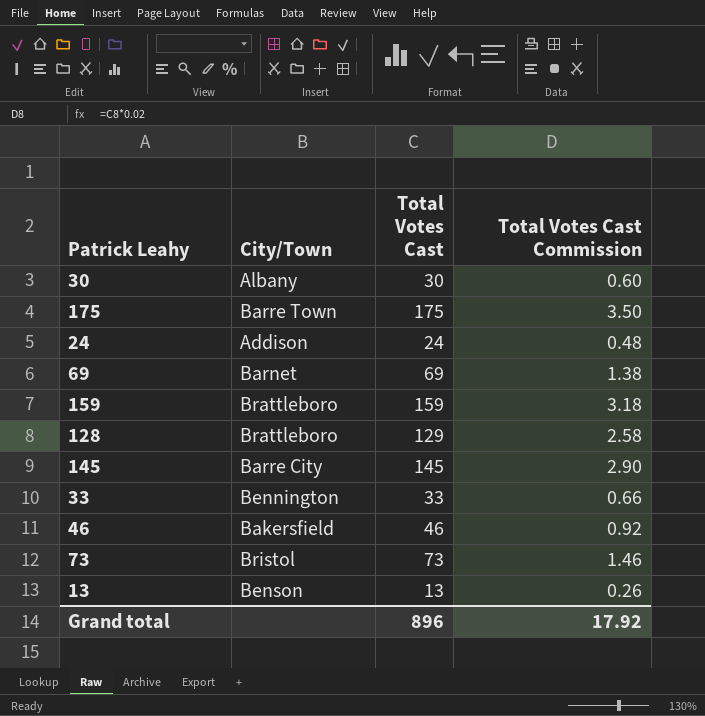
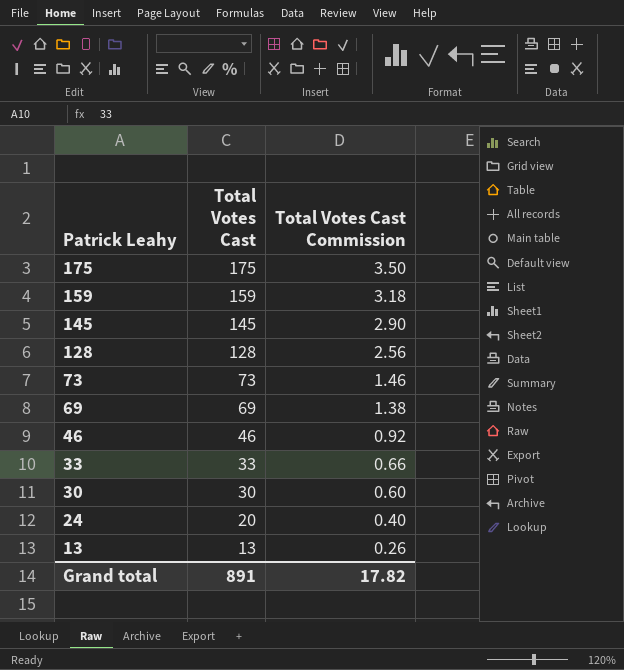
row order: none -> Patrick Leahy descending
column City/Town | position: 2 -> none
128 | Total Votes Cast: 129 -> 128
128 | Total Votes Cast Commission: 2.58 -> 2.56
24 | Total Votes Cast: 24 -> 20
24 | Total Votes Cast Commission: 0.48 -> 0.40
Grand total | Total Votes Cast: 896 -> 891
Grand total | Total Votes Cast Commission: 17.92 -> 17.82

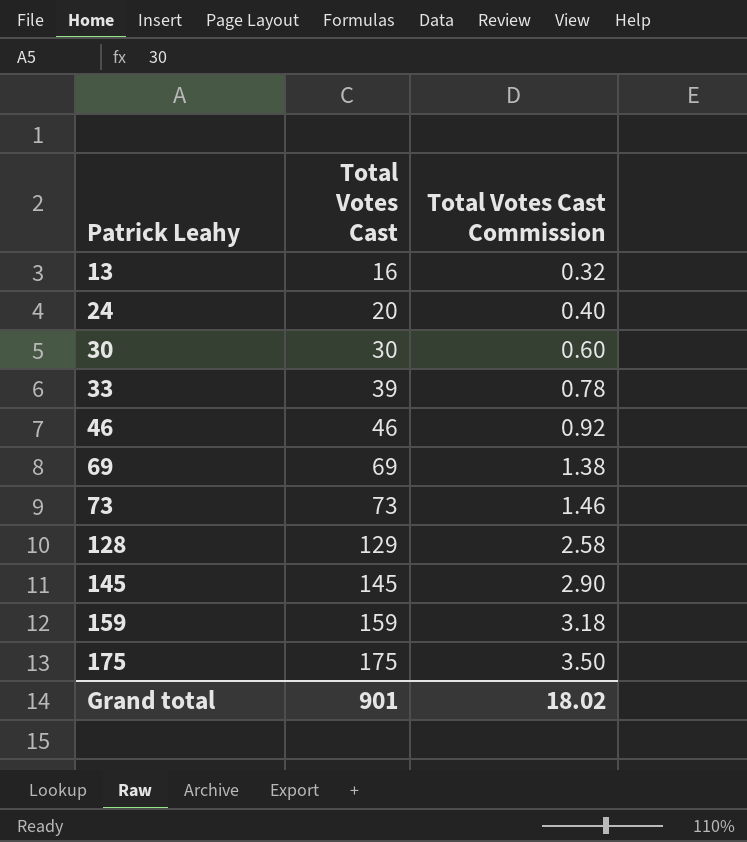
row order: Patrick Leahy descending -> Patrick Leahy ascending
13 | Total Votes Cast: 13 -> 16
13 | Total Votes Cast Commission: 0.26 -> 0.32
33 | Total Votes Cast: 33 -> 39
33 | Total Votes Cast Commission: 0.66 -> 0.78
128 | Total Votes Cast: 128 -> 129
128 | Total Votes Cast Commission: 2.56 -> 2.58
Grand total | Total Votes Cast: 891 -> 901
Grand total | Total Votes Cast Commission: 17.82 -> 18.02

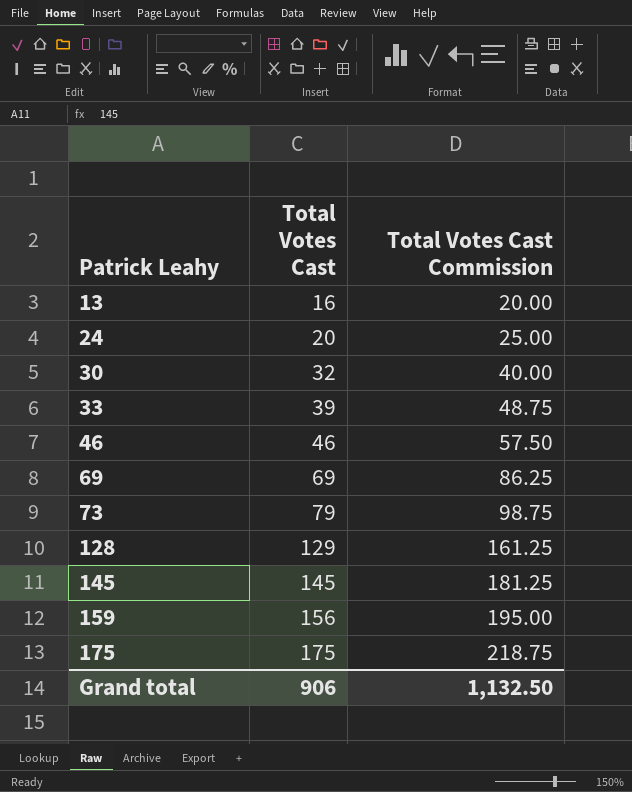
column Total Votes Cast Commission | formula: [Total Votes Cast] * 0.02 -> [Total Votes Cast] * 1.25
30 | Total Votes Cast: 30 -> 32
73 | Total Votes Cast: 73 -> 79
159 | Total Votes Cast: 159 -> 156
Grand total | Total Votes Cast: 901 -> 906
Grand total | Total Votes Cast Commission: 18.02 -> 1,132.50

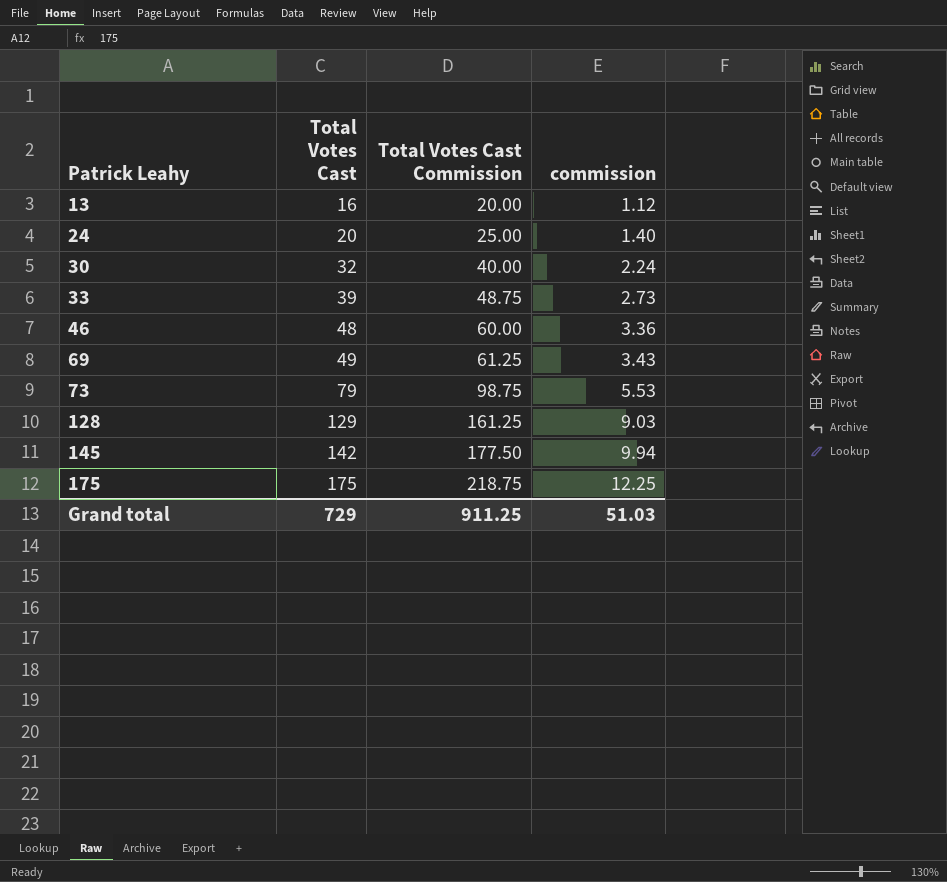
column commission | formula: none -> [Total Votes Cast] * 0.07
row 159: 156 | 195.00 -> none
46 | Total Votes Cast: 46 -> 48
46 | Total Votes Cast Commission: 57.50 -> 60.00
69 | Total Votes Cast: 69 -> 49
69 | Total Votes Cast Commission: 86.25 -> 61.25
145 | Total Votes Cast: 145 -> 142
145 | Total Votes Cast Commission: 181.25 -> 177.50
Grand total | Total Votes Cast: 906 -> 729
Grand total | Total Votes Cast Commission: 1,132.50 -> 911.25

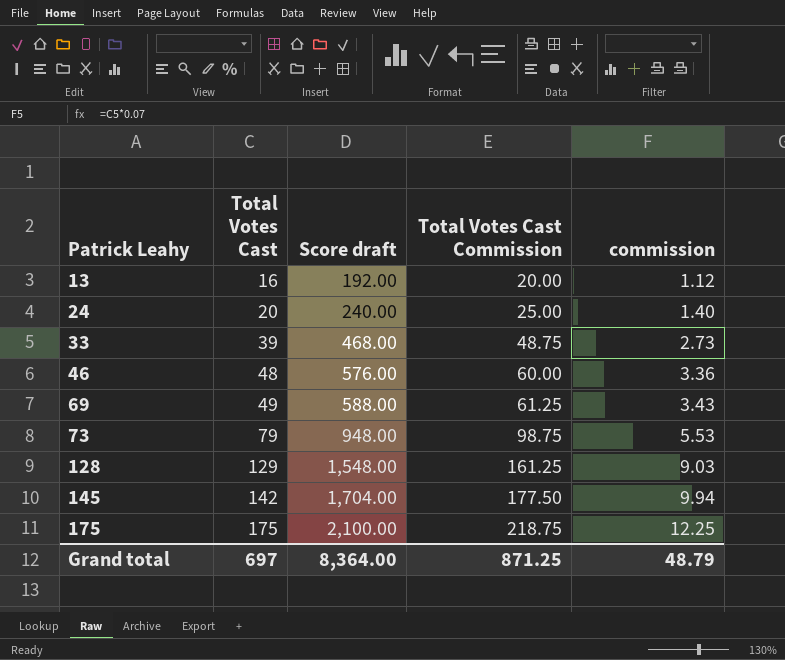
column Score draft | formula: none -> [Total Votes Cast] * 12
row 30: 32 | 40.00 | 2.24 -> none
Grand total | Total Votes Cast: 729 -> 697
Grand total | Total Votes Cast Commission: 911.25 -> 871.25
Grand total | commission: 51.03 -> 48.79

